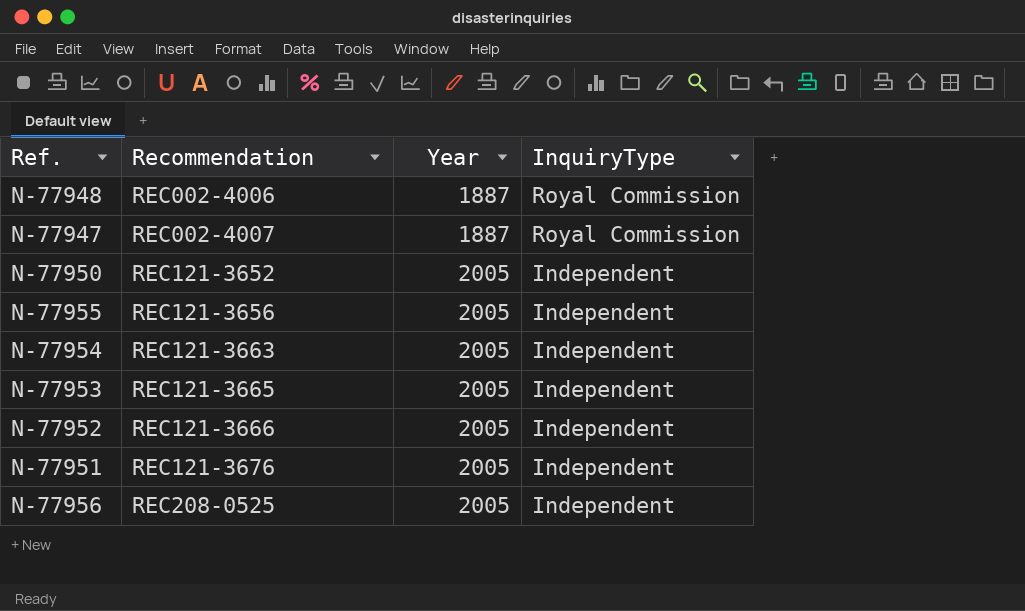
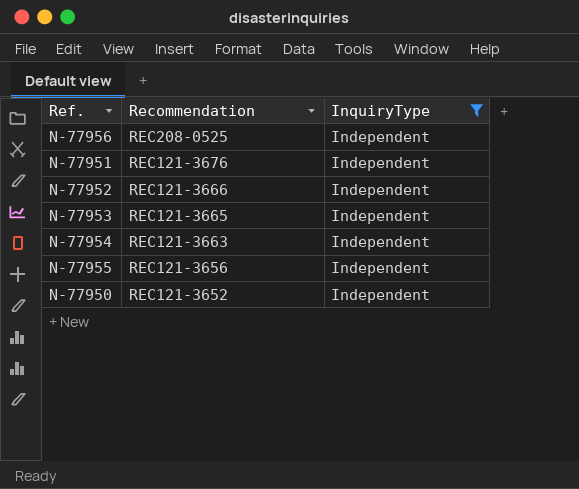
filter: none -> InquiryType = Independent
row order: Recommendation ascending -> Recommendation descending
column Year | position: 3 -> none

